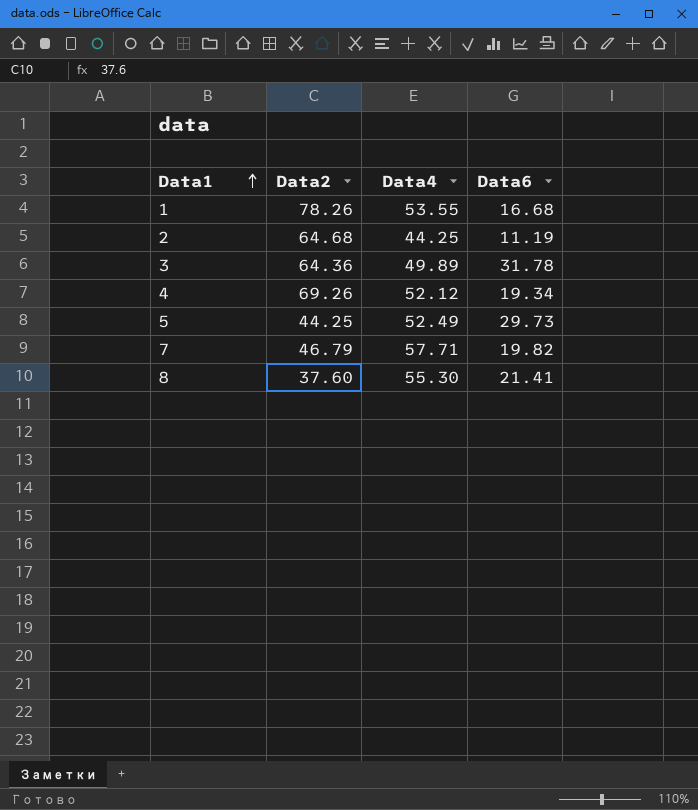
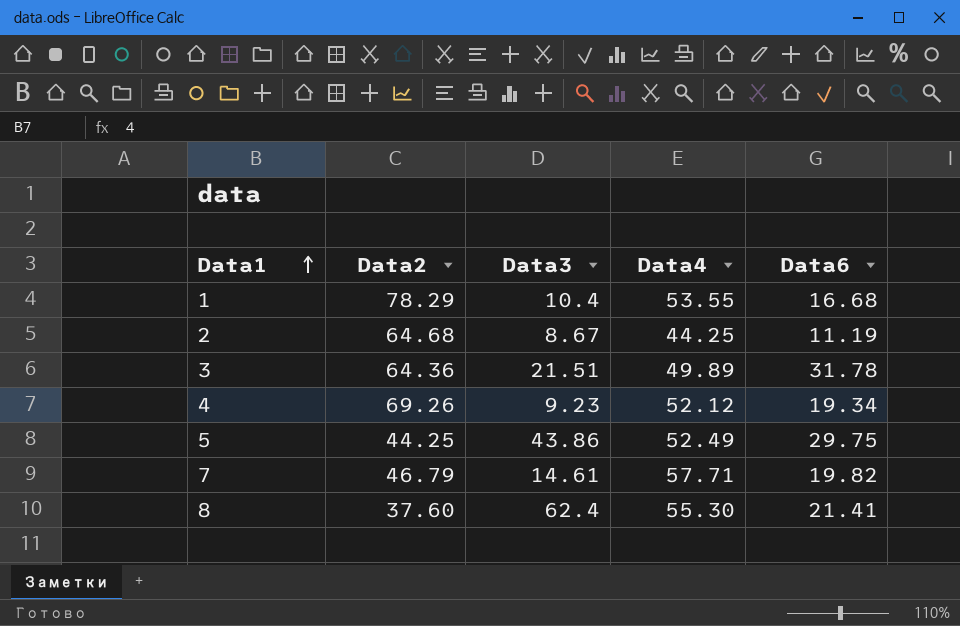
column Data3 | position: none -> 3
1 | Data2: 78.26 -> 78.29
5 | Data6: 29.73 -> 29.75

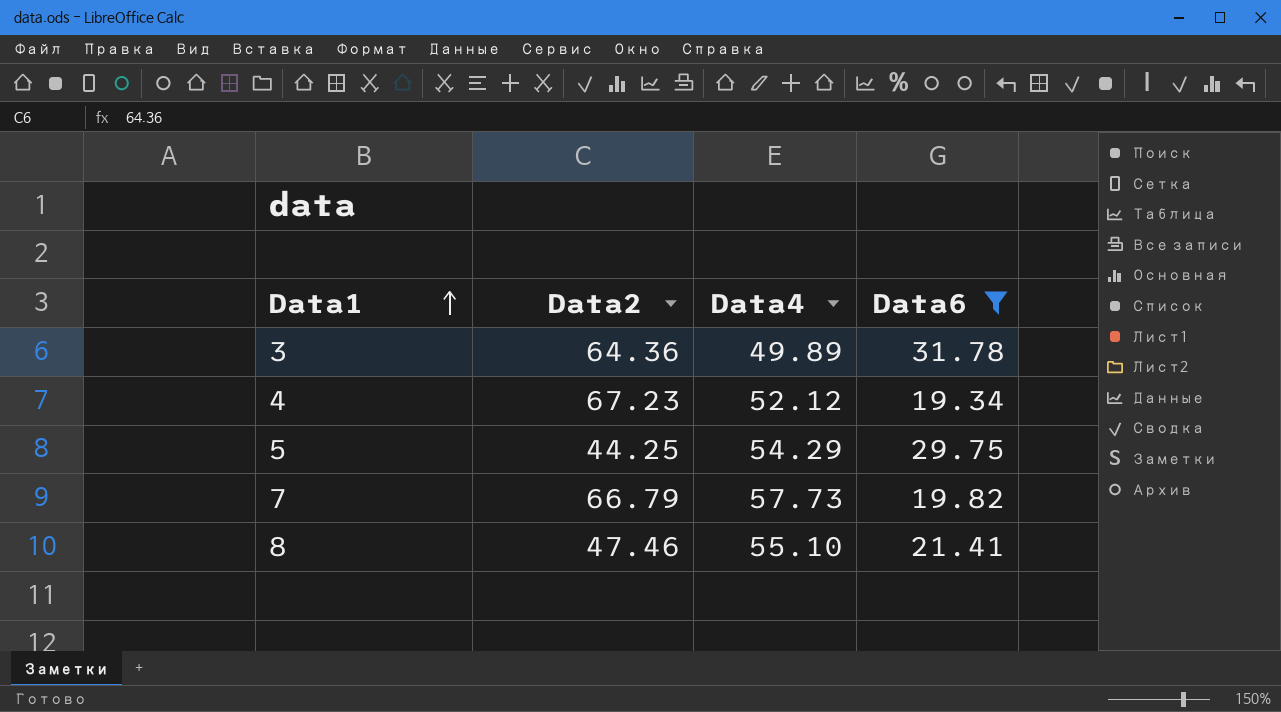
filter: none -> Data6 >= 19.34
column Data3 | position: 3 -> none
4 | Data2: 69.26 -> 67.23
5 | Data4: 52.49 -> 54.29
7 | Data2: 46.79 -> 66.79
7 | Data4: 57.71 -> 57.73
8 | Data2: 37.60 -> 47.46
8 | Data4: 55.30 -> 55.10

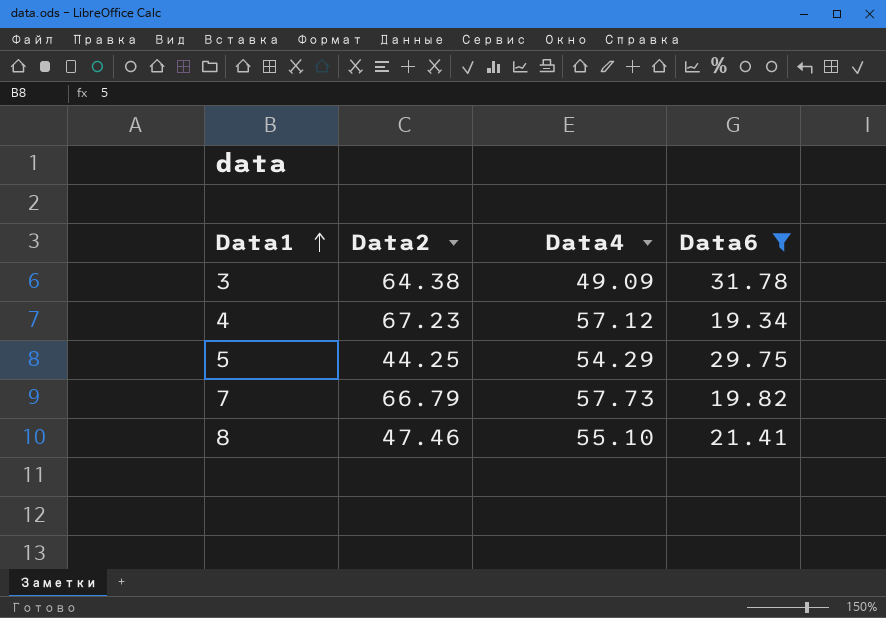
3 | Data2: 64.36 -> 64.38
3 | Data4: 49.89 -> 49.09
4 | Data4: 52.12 -> 57.12

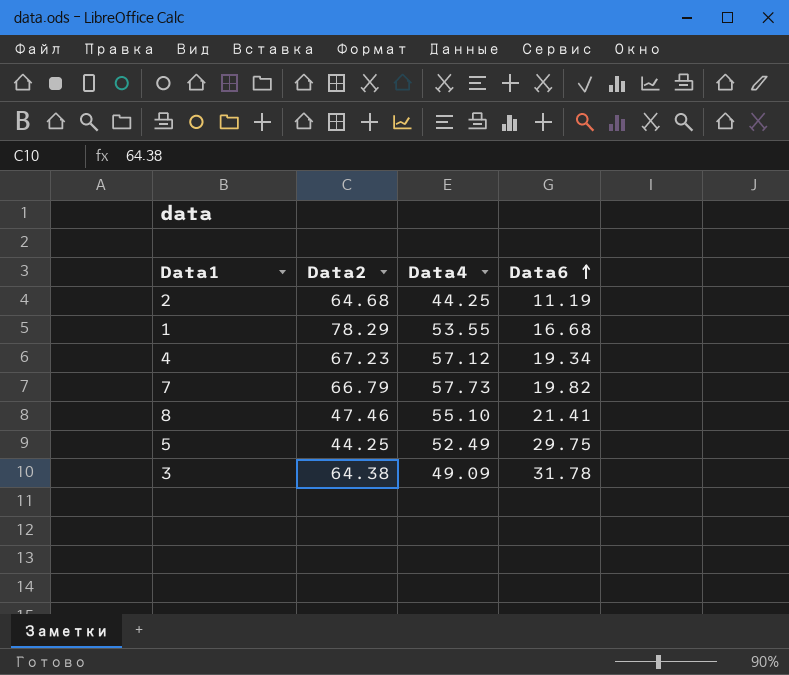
filter: Data6 >= 19.34 -> none
row order: Data1 ascending -> Data6 ascending
5 | Data4: 54.29 -> 52.49

